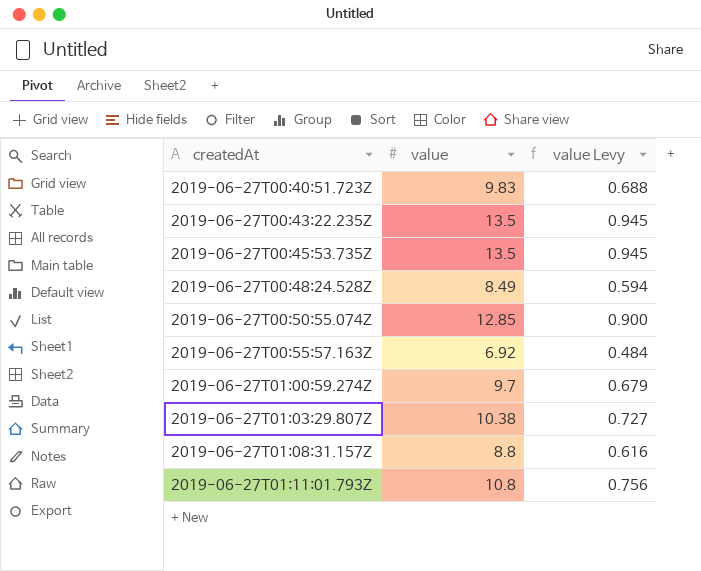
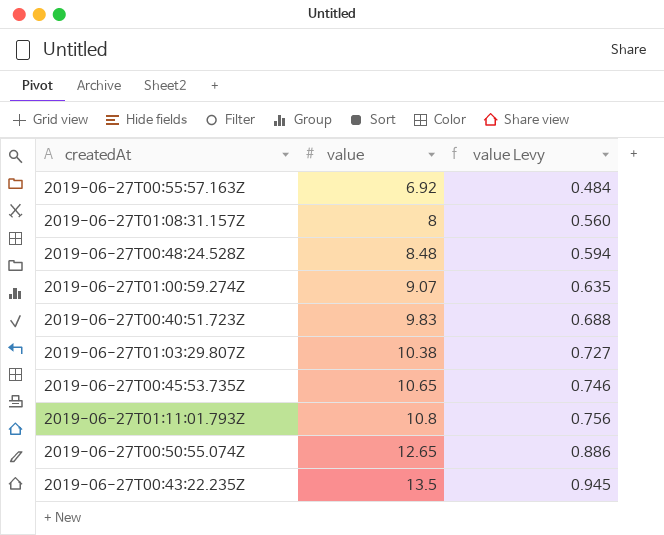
row order: createdAt ascending -> value ascending
2019-06-27T01:08:31.157Z | value: 8.8 -> 8
2019-06-27T01:08:31.157Z | value Levy: 0.616 -> 0.560
2019-06-27T00:48:24.528Z | value: 8.49 -> 8.48
2019-06-27T01:00:59.274Z | value: 9.7 -> 9.07
2019-06-27T01:00:59.274Z | value Levy: 0.679 -> 0.635
2019-06-27T00:45:53.735Z | value: 13.5 -> 10.65
2019-06-27T00:45:53.735Z | value Levy: 0.945 -> 0.746
2019-06-27T00:50:55.074Z | value: 12.85 -> 12.65
2019-06-27T00:50:55.074Z | value Levy: 0.900 -> 0.886

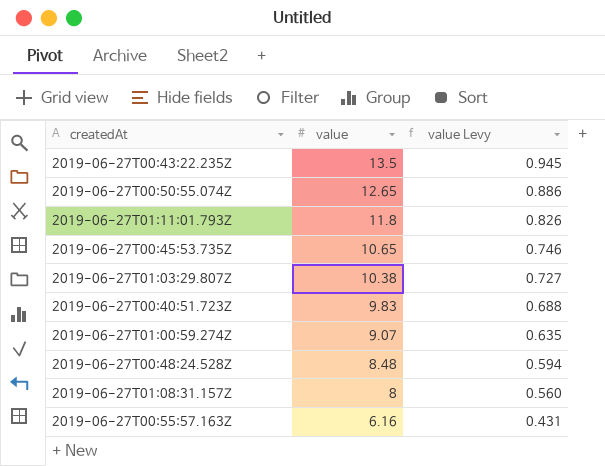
row order: value ascending -> value descending
2019-06-27T01:11:01.793Z | value: 10.8 -> 11.8
2019-06-27T01:11:01.793Z | value Levy: 0.756 -> 0.826
2019-06-27T00:55:57.163Z | value: 6.92 -> 6.16
2019-06-27T00:55:57.163Z | value Levy: 0.484 -> 0.431

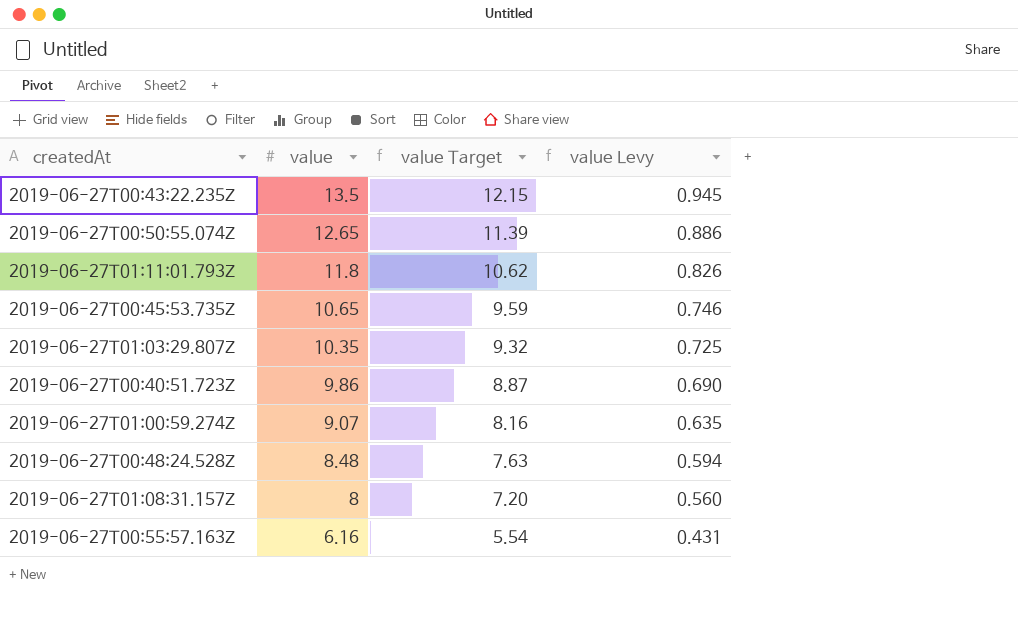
column value Target | formula: none -> [value] * 0.9
2019-06-27T01:03:29.807Z | value: 10.38 -> 10.35
2019-06-27T01:03:29.807Z | value Levy: 0.727 -> 0.725
2019-06-27T00:40:51.723Z | value: 9.83 -> 9.86
2019-06-27T00:40:51.723Z | value Levy: 0.688 -> 0.690

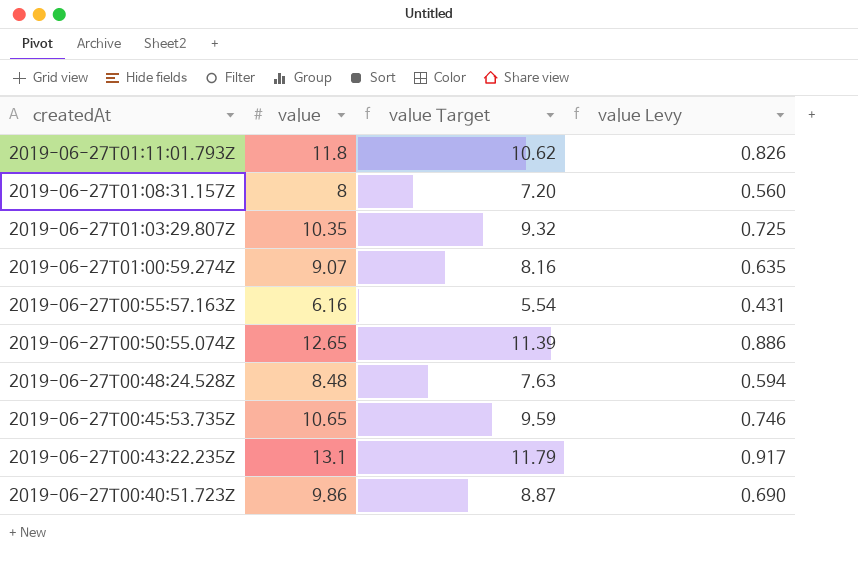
row order: value descending -> createdAt descending
2019-06-27T00:43:22.235Z | value: 13.5 -> 13.1
2019-06-27T00:43:22.235Z | value Target: 12.15 -> 11.79
2019-06-27T00:43:22.235Z | value Levy: 0.945 -> 0.917

